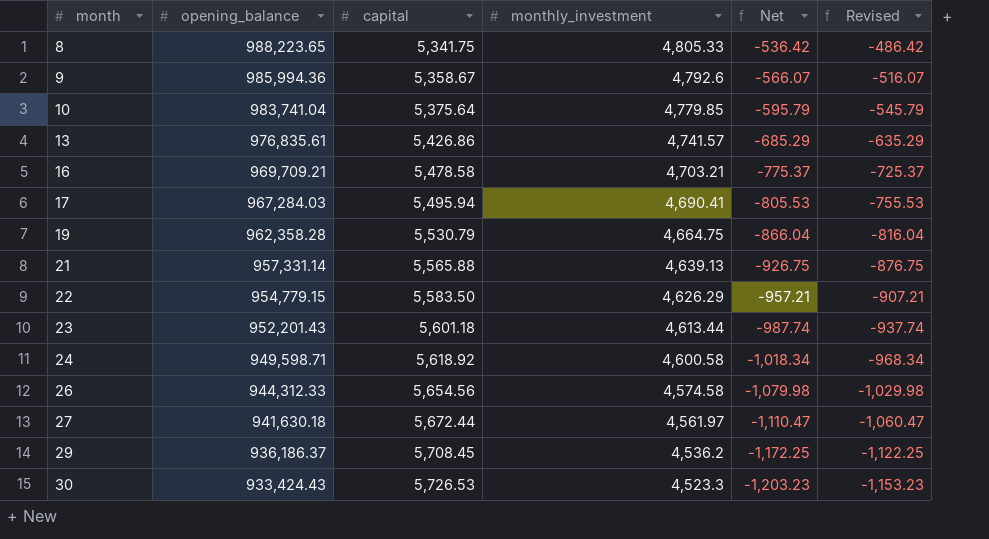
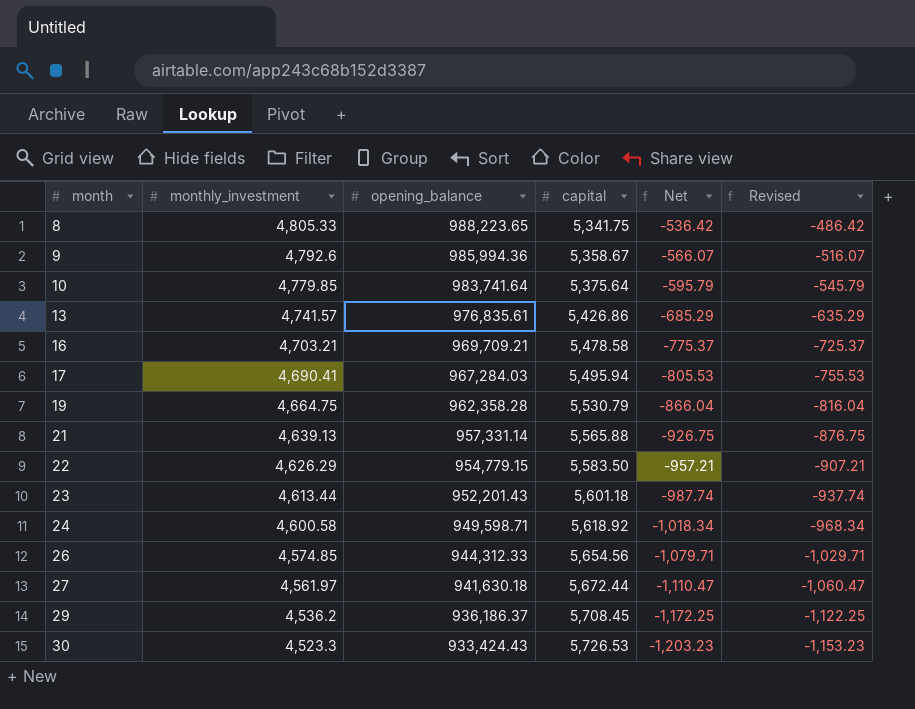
column monthly_investment | position: 4 -> 2
10 | opening_balance: 983,741.04 -> 983,741.64
26 | monthly_investment: 4,574.58 -> 4,574.85
26 | Net: -1,079.98 -> -1,079.71
26 | Revised: -1,029.98 -> -1,029.71

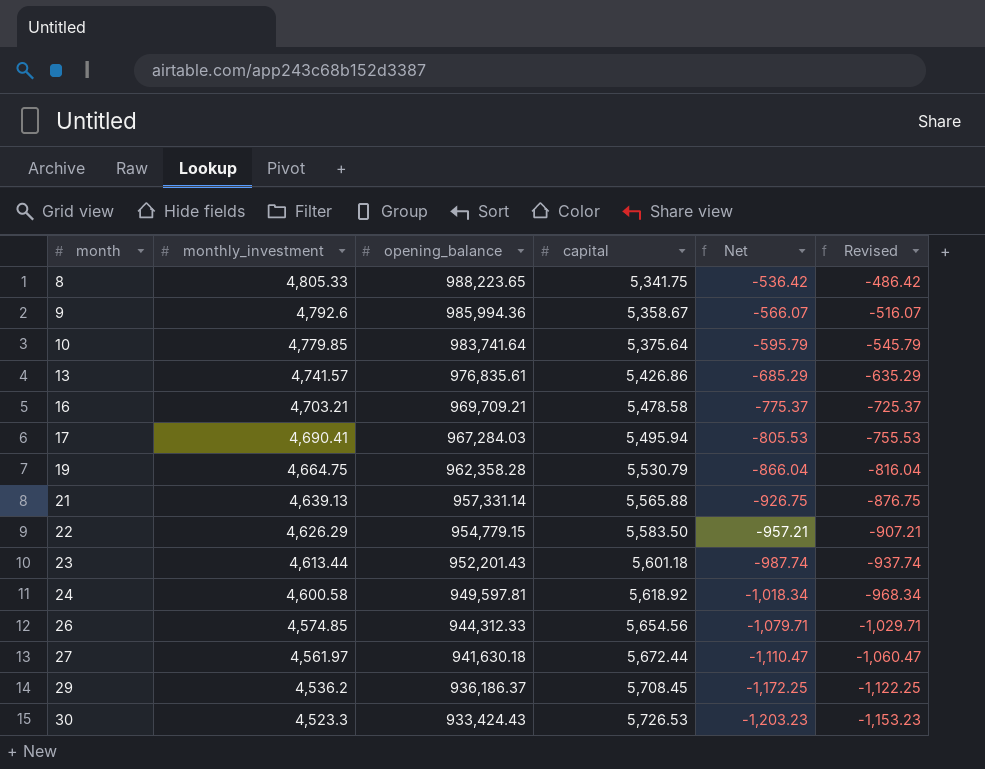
24 | opening_balance: 949,598.71 -> 949,597.81

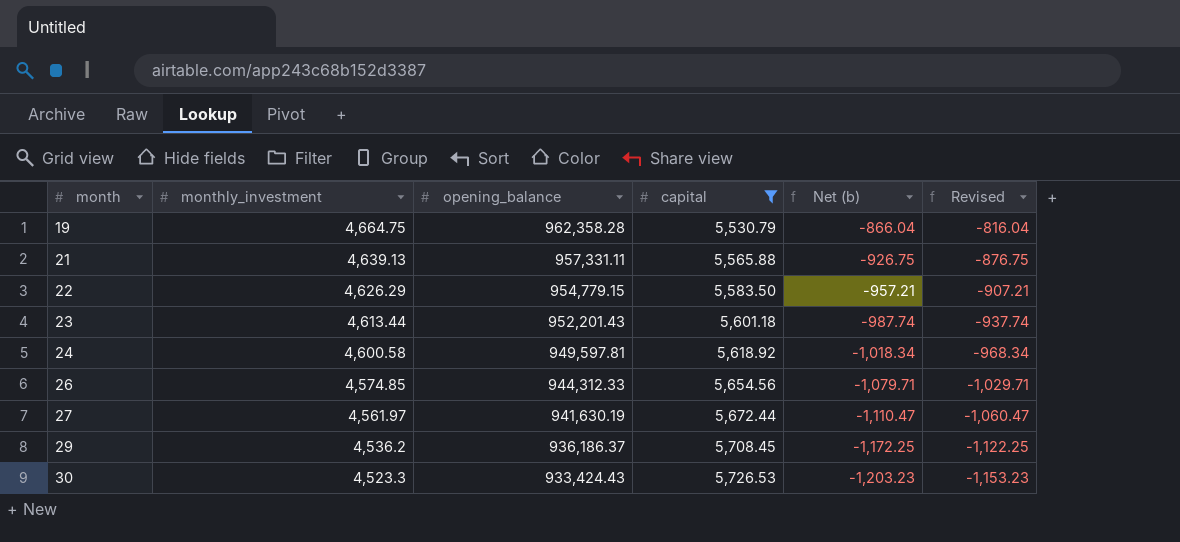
filter: none -> capital >= 5,530.79
column name: Net -> Net (b)
21 | opening_balance: 957,331.14 -> 957,331.11
27 | opening_balance: 941,630.18 -> 941,630.19

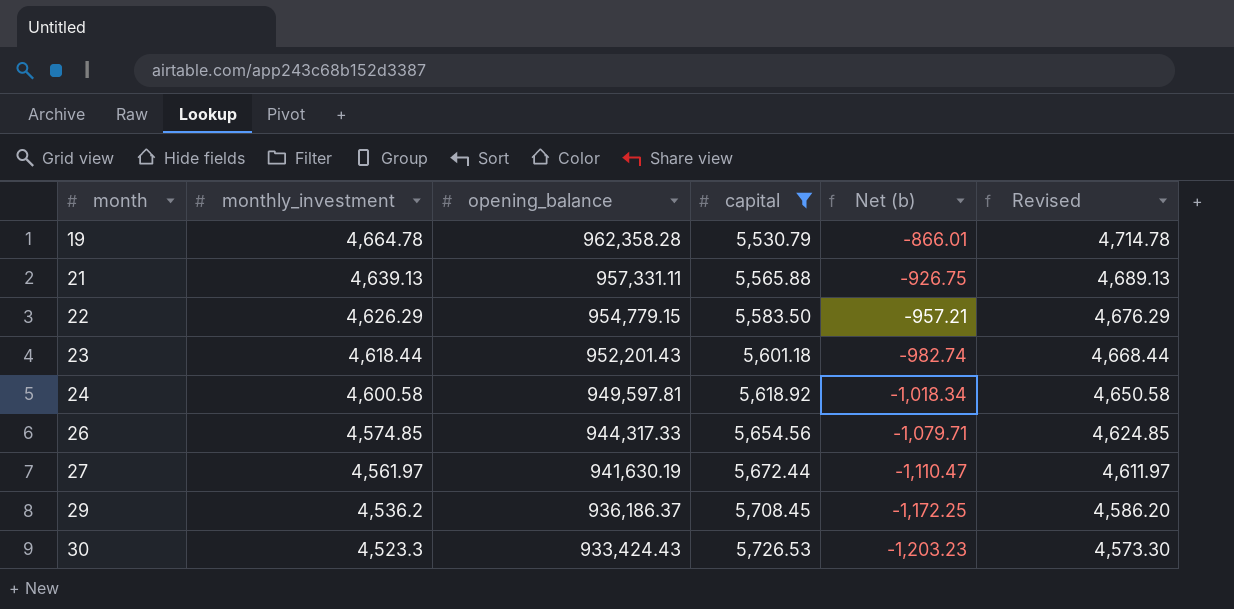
column Revised | formula: [Net (b)] + 50 -> [monthly_investment] + 50
19 | monthly_investment: 4,664.75 -> 4,664.78
19 | Net (b): -866.04 -> -866.01
23 | monthly_investment: 4,613.44 -> 4,618.44
23 | Net (b): -987.74 -> -982.74
26 | opening_balance: 944,312.33 -> 944,317.33

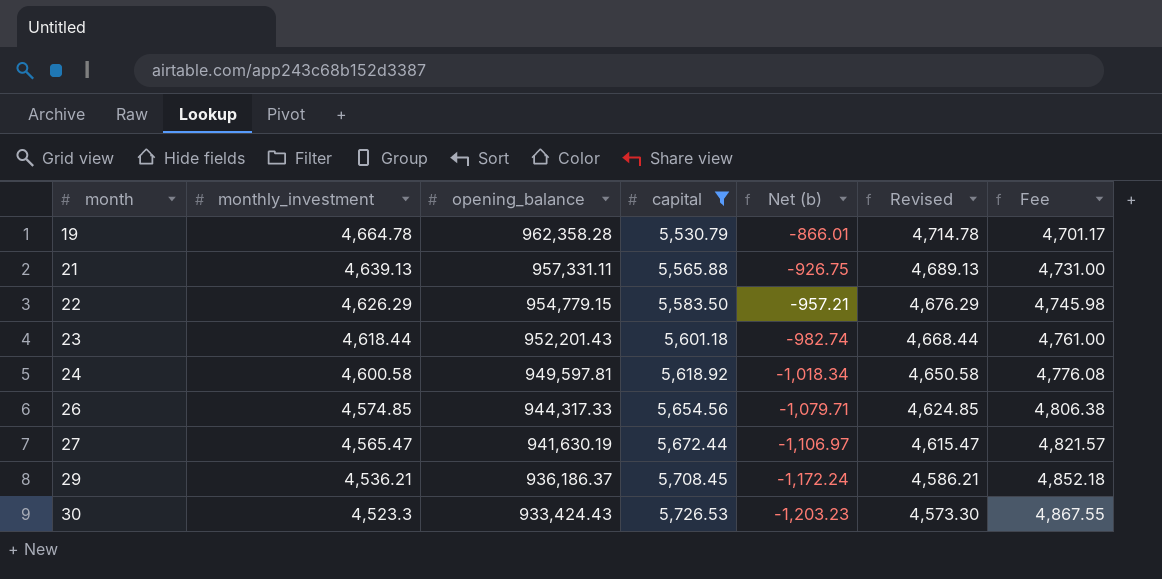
column Fee | formula: none -> [capital] * 0.85
27 | monthly_investment: 4,561.97 -> 4,565.47
27 | Net (b): -1,110.47 -> -1,106.97
27 | Revised: 4,611.97 -> 4,615.47
29 | monthly_investment: 4,536.2 -> 4,536.21
29 | Net (b): -1,172.25 -> -1,172.24
29 | Revised: 4,586.20 -> 4,586.21

